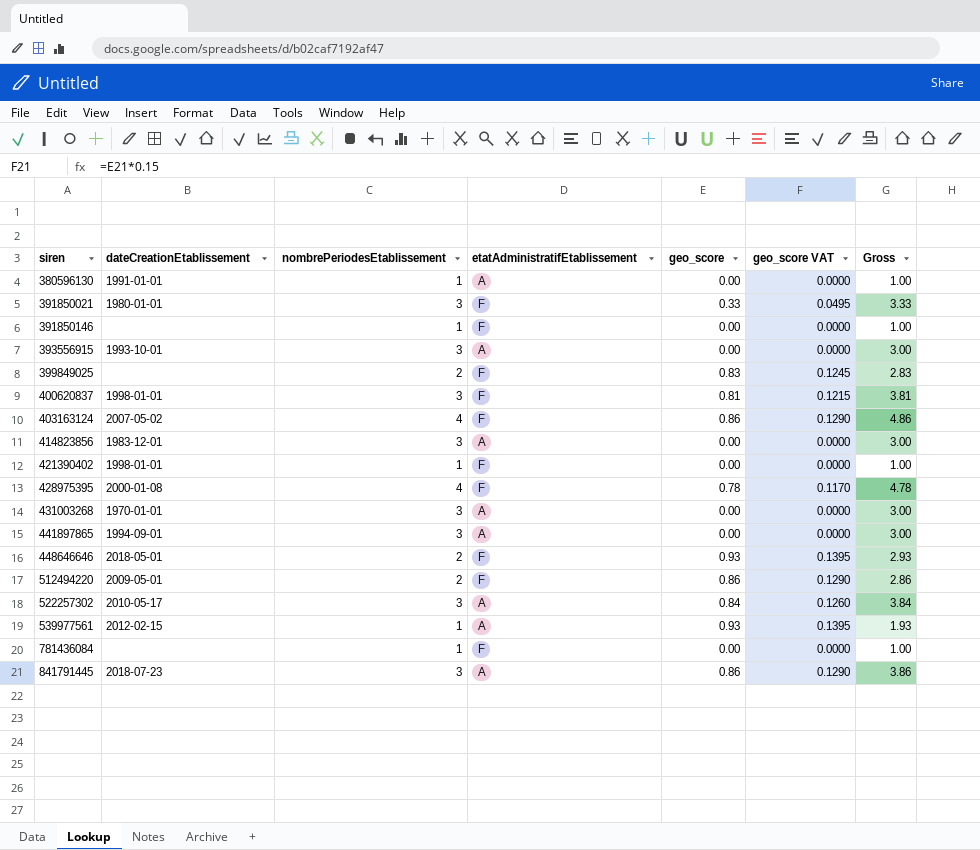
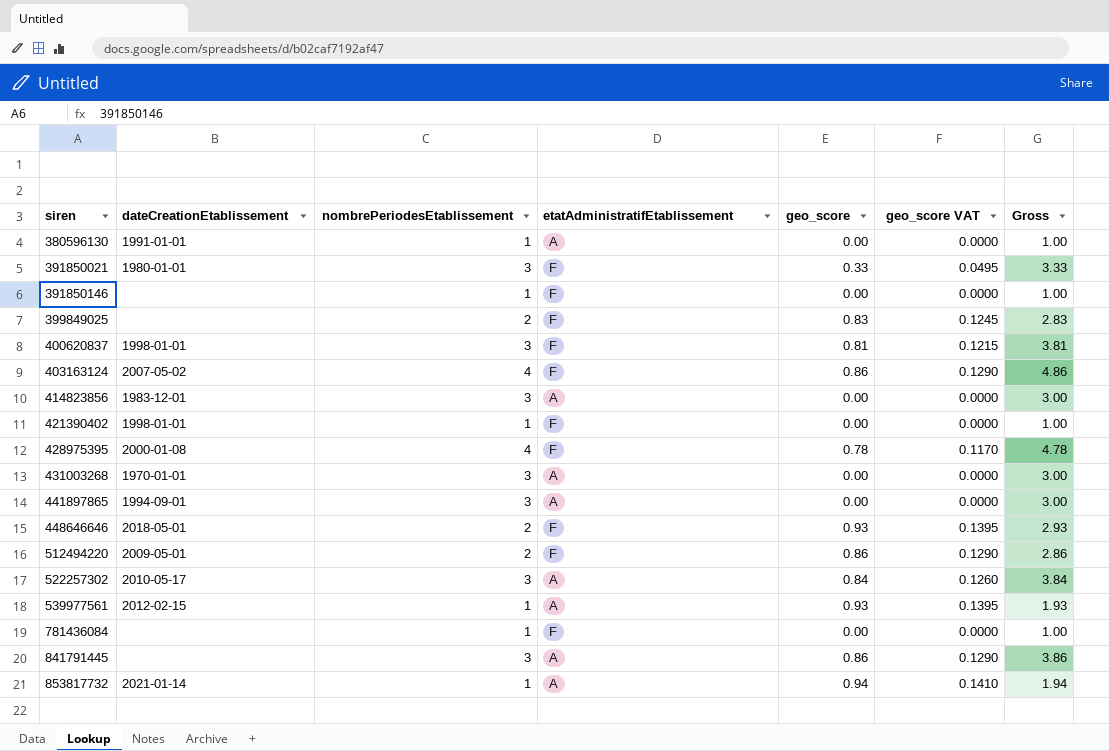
row 393556915: 1993-10-01 | 3 | A | 0.00 | 0.0000 | 3.00 -> none
841791445 | dateCreationEtablissement: 2018-07-23 -> none
row 853817732: none -> 2021-01-14 | 1 | A | 0.94 | 0.1410 | 1.94

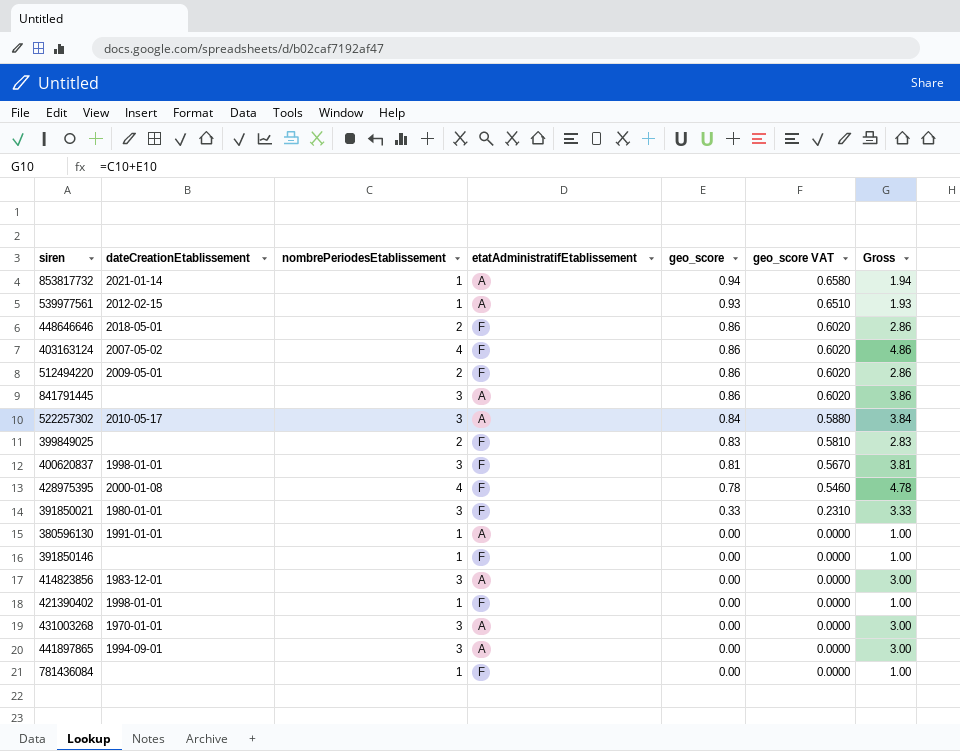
row order: siren ascending -> geo_score descending
column geo_score VAT | formula: [geo_score] * 0.15 -> [geo_score] * 0.7
448646646 | geo_score: 0.93 -> 0.86
448646646 | Gross: 2.93 -> 2.86

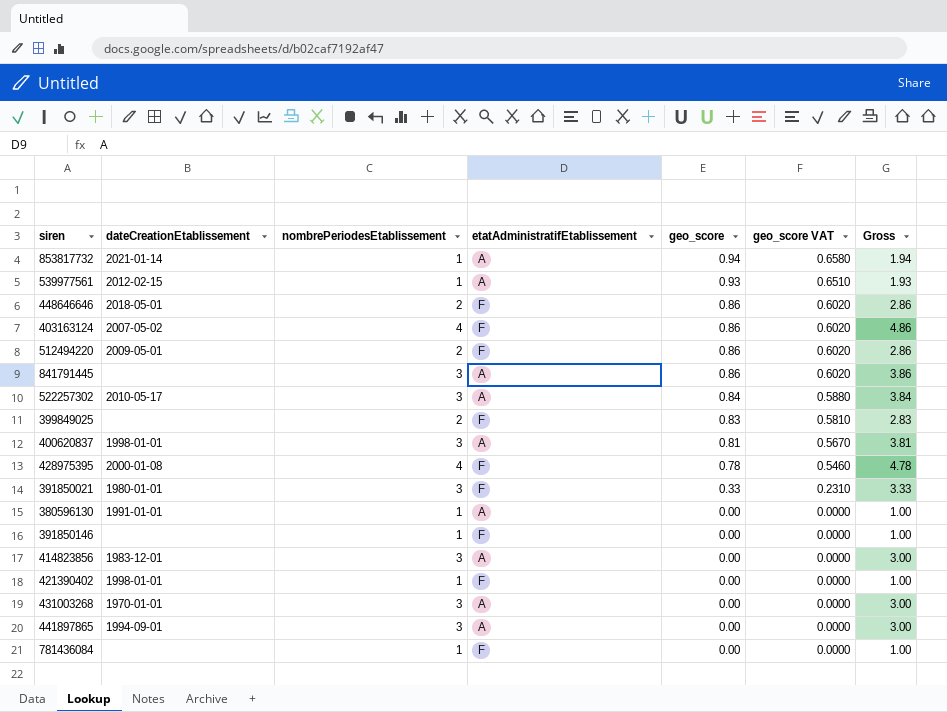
400620837 | etatAdministratifEtablissement: F -> A

